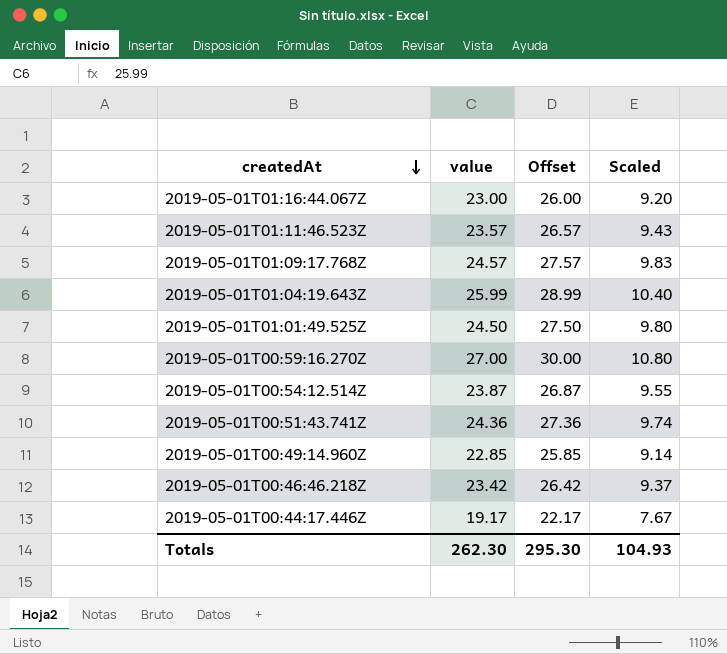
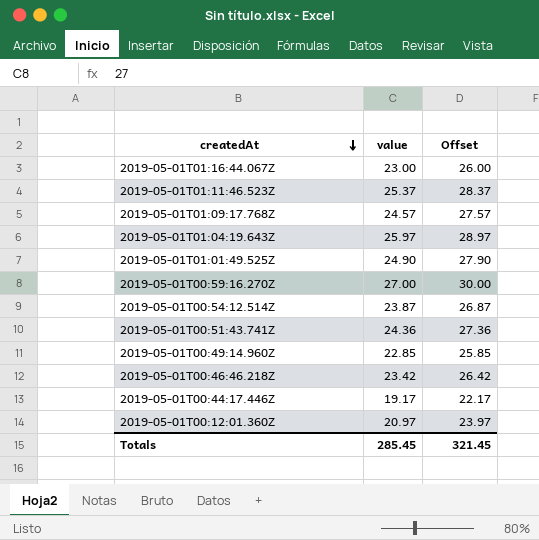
column Scaled | formula: [value] * 0.4 -> none
2019-05-01T01:11:46.523Z | value: 23.57 -> 25.37
2019-05-01T01:11:46.523Z | Offset: 26.57 -> 28.37
2019-05-01T01:04:19.643Z | value: 25.99 -> 25.97
2019-05-01T01:04:19.643Z | Offset: 28.99 -> 28.97
2019-05-01T01:01:49.525Z | value: 24.50 -> 24.90
2019-05-01T01:01:49.525Z | Offset: 27.50 -> 27.90
row 2019-05-01T00:12:01.360Z: none -> 20.97 | 23.97
Totals | value: 262.30 -> 285.45
Totals | Offset: 295.30 -> 321.45

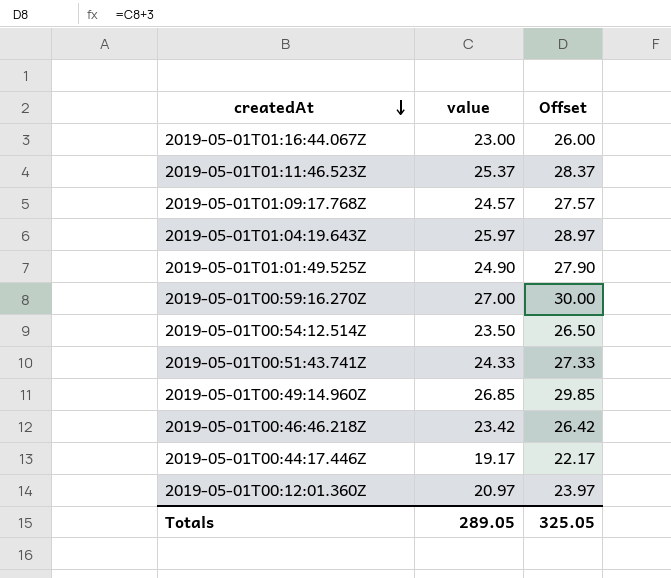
2019-05-01T00:54:12.514Z | value: 23.87 -> 23.50
2019-05-01T00:54:12.514Z | Offset: 26.87 -> 26.50
2019-05-01T00:51:43.741Z | value: 24.36 -> 24.33
2019-05-01T00:51:43.741Z | Offset: 27.36 -> 27.33
2019-05-01T00:49:14.960Z | value: 22.85 -> 26.85
2019-05-01T00:49:14.960Z | Offset: 25.85 -> 29.85
Totals | value: 285.45 -> 289.05
Totals | Offset: 321.45 -> 325.05

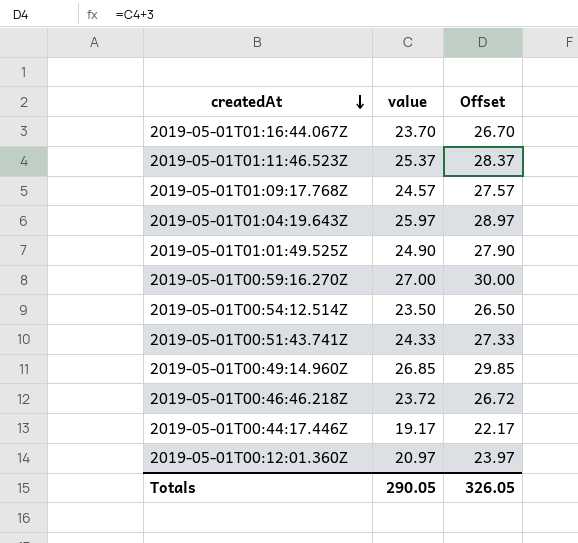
2019-05-01T01:16:44.067Z | value: 23.00 -> 23.70
2019-05-01T01:16:44.067Z | Offset: 26.00 -> 26.70
2019-05-01T00:46:46.218Z | value: 23.42 -> 23.72
2019-05-01T00:46:46.218Z | Offset: 26.42 -> 26.72
Totals | value: 289.05 -> 290.05
Totals | Offset: 325.05 -> 326.05

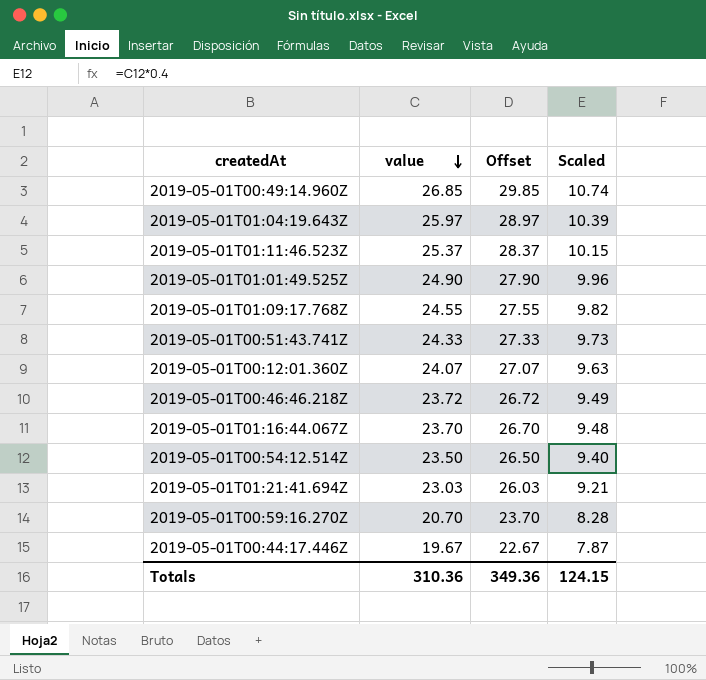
row order: createdAt descending -> value descending
column Scaled | formula: none -> [value] * 0.4
2019-05-01T01:09:17.768Z | value: 24.57 -> 24.55
2019-05-01T01:09:17.768Z | Offset: 27.57 -> 27.55
2019-05-01T00:12:01.360Z | value: 20.97 -> 24.07
2019-05-01T00:12:01.360Z | Offset: 23.97 -> 27.07
row 2019-05-01T01:21:41.694Z: none -> 23.03 | 26.03 | 9.21
2019-05-01T00:59:16.270Z | value: 27.00 -> 20.70
2019-05-01T00:59:16.270Z | Offset: 30.00 -> 23.70
2019-05-01T00:44:17.446Z | value: 19.17 -> 19.67
2019-05-01T00:44:17.446Z | Offset: 22.17 -> 22.67
Totals | value: 290.05 -> 310.36
Totals | Offset: 326.05 -> 349.36

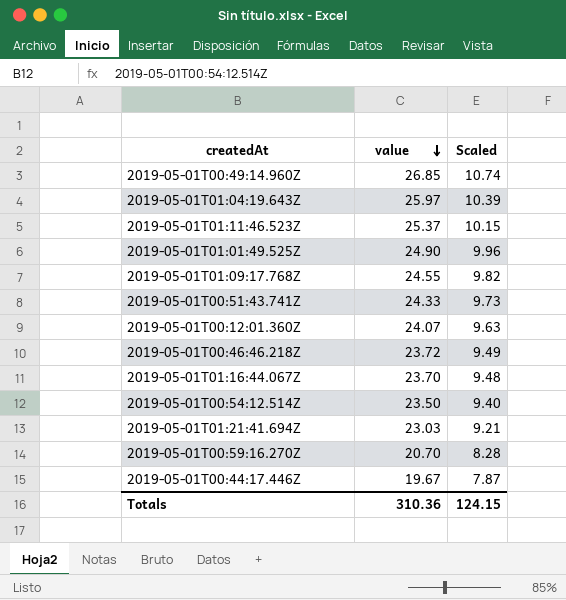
column Offset | formula: [value] + 3 -> none

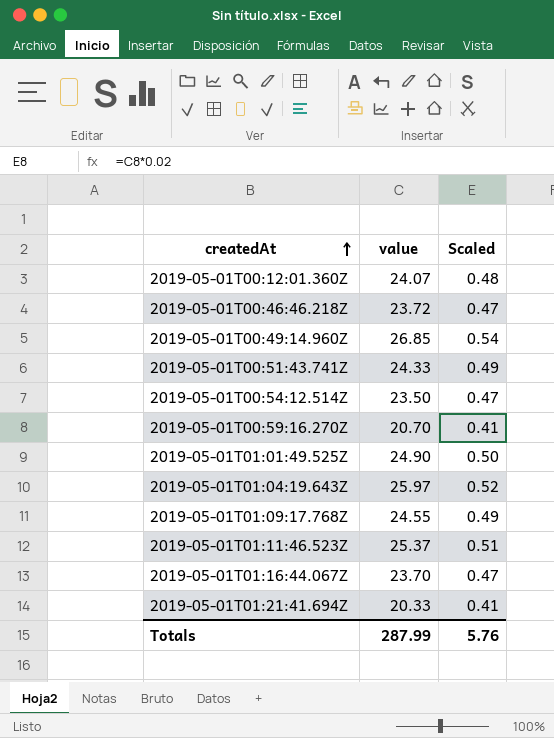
row order: value descending -> createdAt ascending
column Scaled | formula: [value] * 0.4 -> [value] * 0.02
row 2019-05-01T00:44:17.446Z: 19.67 | 7.87 -> none
2019-05-01T01:21:41.694Z | value: 23.03 -> 20.33
Totals | value: 310.36 -> 287.99
Totals | Scaled: 124.15 -> 5.76

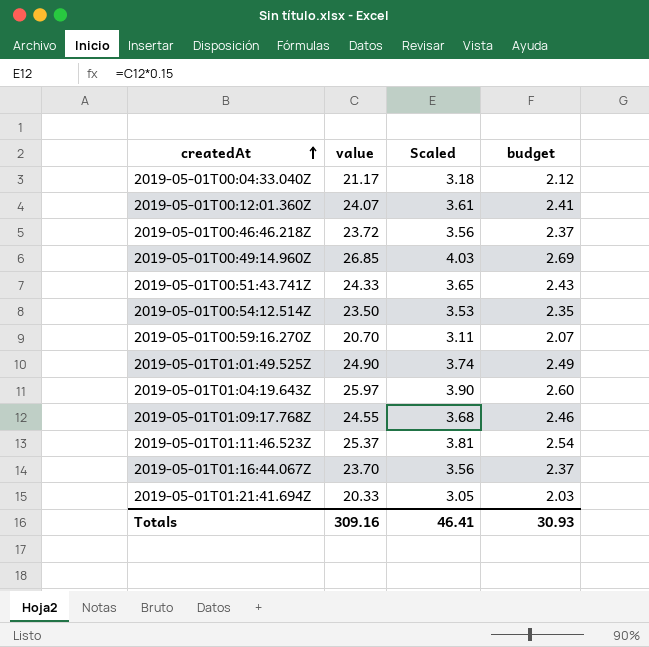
column Scaled | formula: [value] * 0.02 -> [value] * 0.15
column budget | formula: none -> [value] * 0.1
row 2019-05-01T00:04:33.040Z: none -> 21.17 | 3.18 | 2.12
Totals | value: 287.99 -> 309.16
Totals | Scaled: 5.76 -> 46.41

